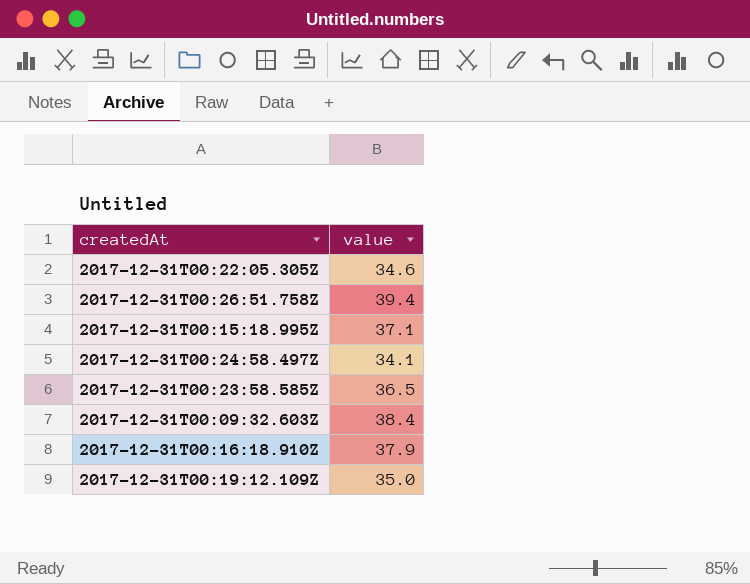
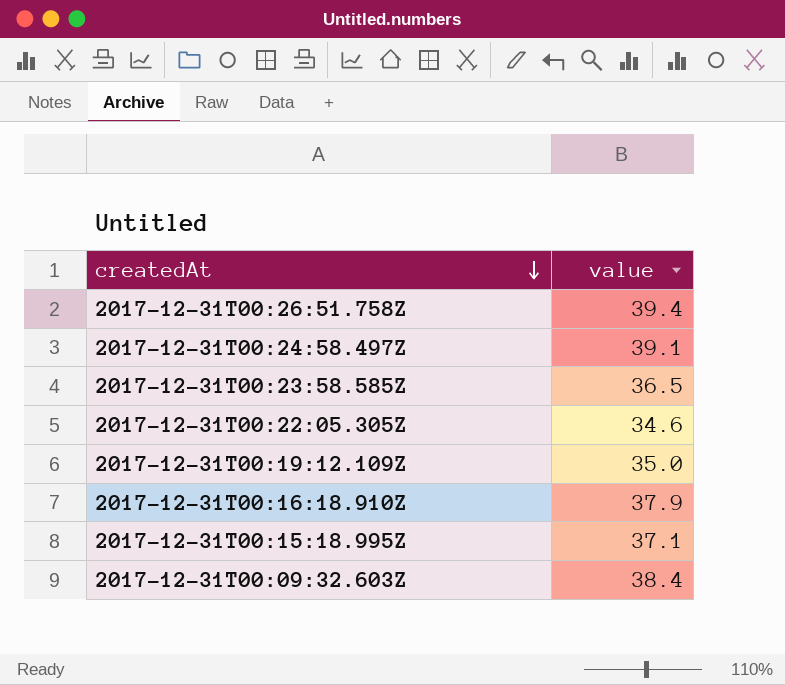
row order: none -> createdAt descending
2017-12-31T00:24:58.497Z | value: 34.1 -> 39.1

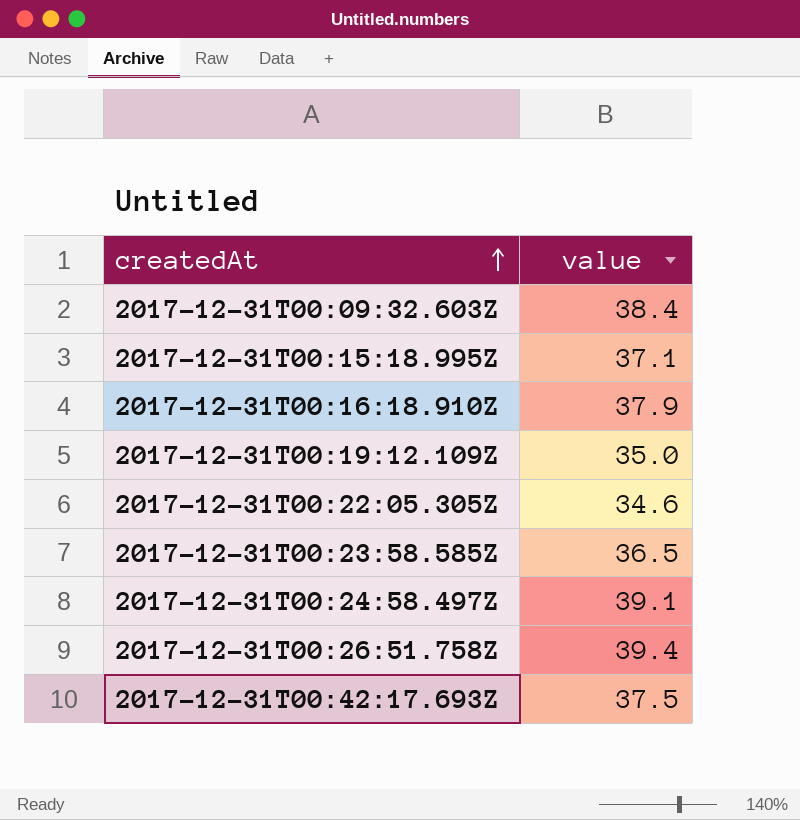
row order: createdAt descending -> createdAt ascending
row 2017-12-31T00:42:17.693Z: none -> 37.5

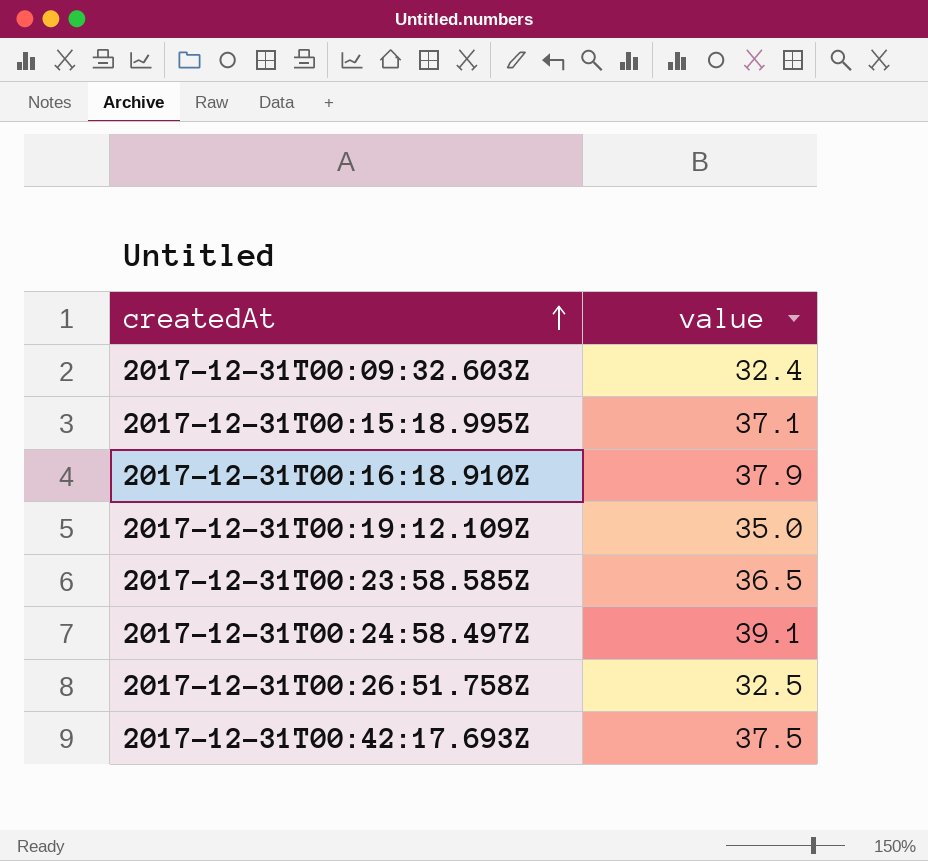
row 2017-12-31T00:22:05.305Z: 34.6 -> none
2017-12-31T00:09:32.603Z | value: 38.4 -> 32.4
2017-12-31T00:26:51.758Z | value: 39.4 -> 32.5

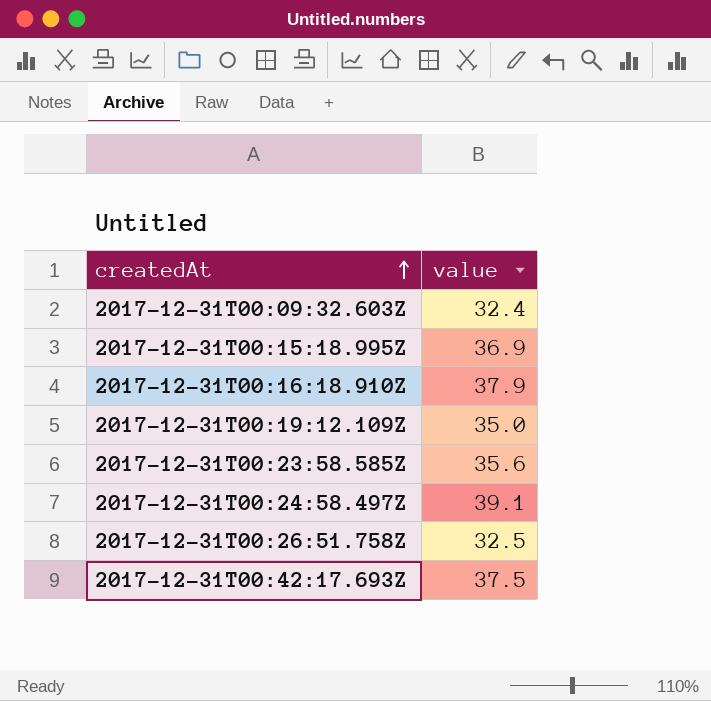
2017-12-31T00:15:18.995Z | value: 37.1 -> 36.9
2017-12-31T00:23:58.585Z | value: 36.5 -> 35.6

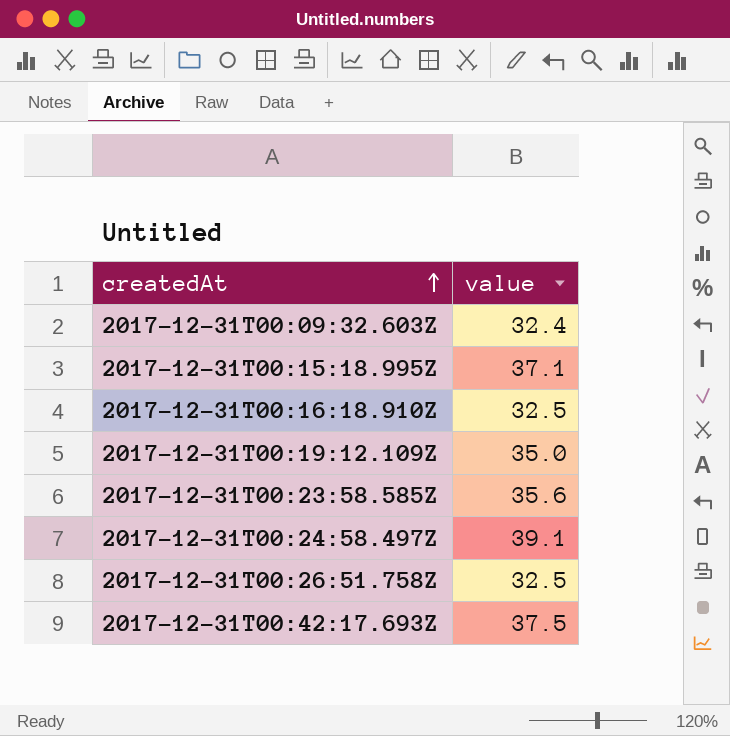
2017-12-31T00:15:18.995Z | value: 36.9 -> 37.1
2017-12-31T00:16:18.910Z | value: 37.9 -> 32.5

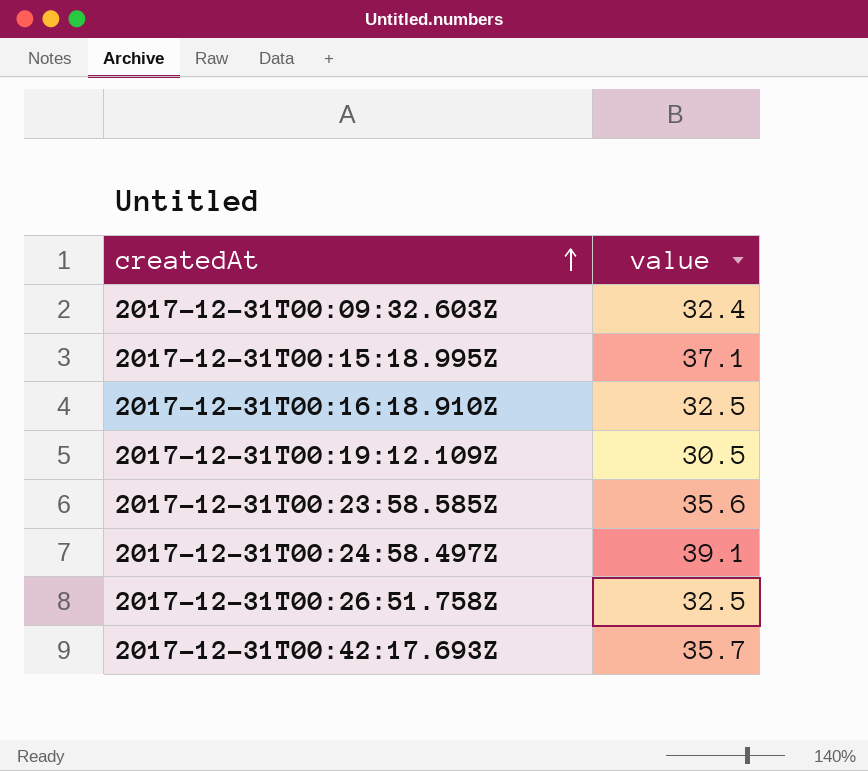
2017-12-31T00:19:12.109Z | value: 35.0 -> 30.5
2017-12-31T00:42:17.693Z | value: 37.5 -> 35.7

